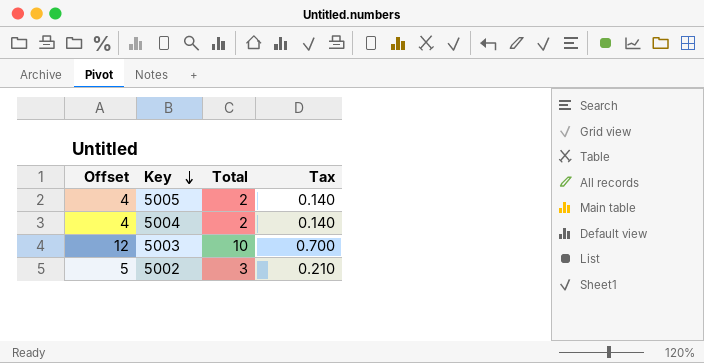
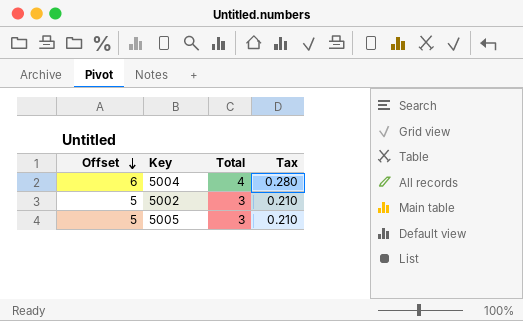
row order: Key descending -> Offset descending
row 5003: 12 | 10 | 0.700 -> none
5004 | Offset: 4 -> 6
5004 | Total: 2 -> 4
5004 | Tax: 0.140 -> 0.280
5005 | Offset: 4 -> 5
5005 | Total: 2 -> 3
5005 | Tax: 0.140 -> 0.210

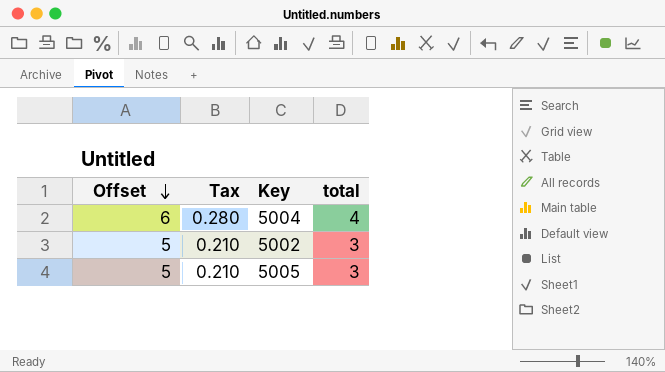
column Tax | position: 4 -> 2
column name: Total -> total

